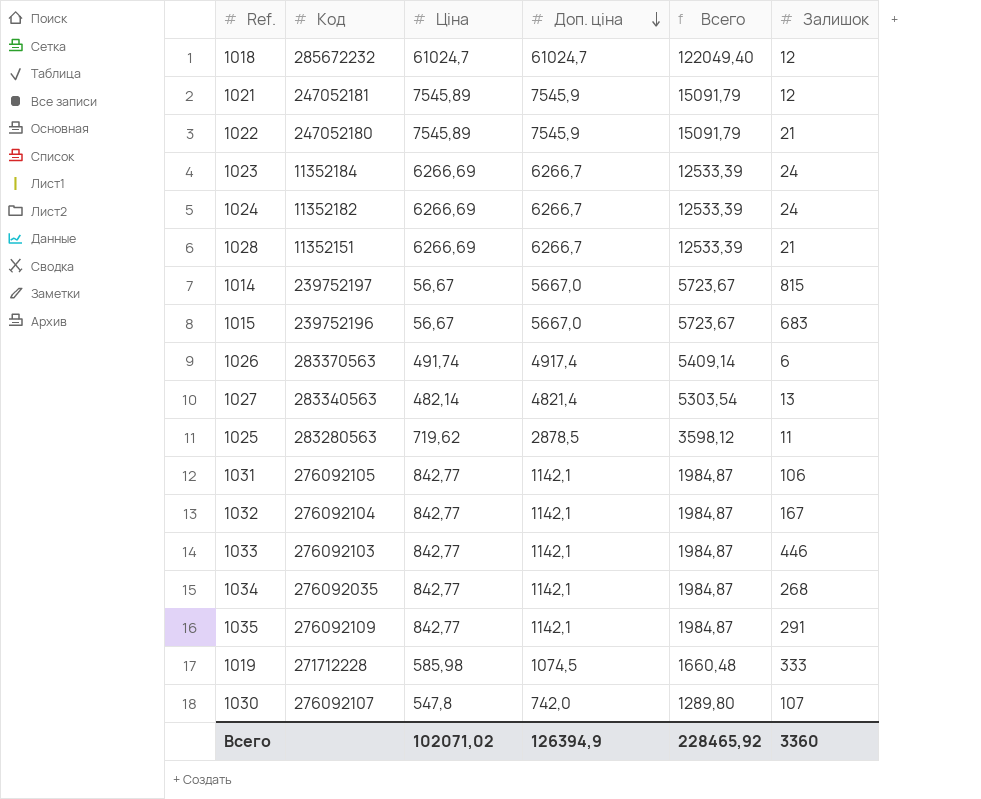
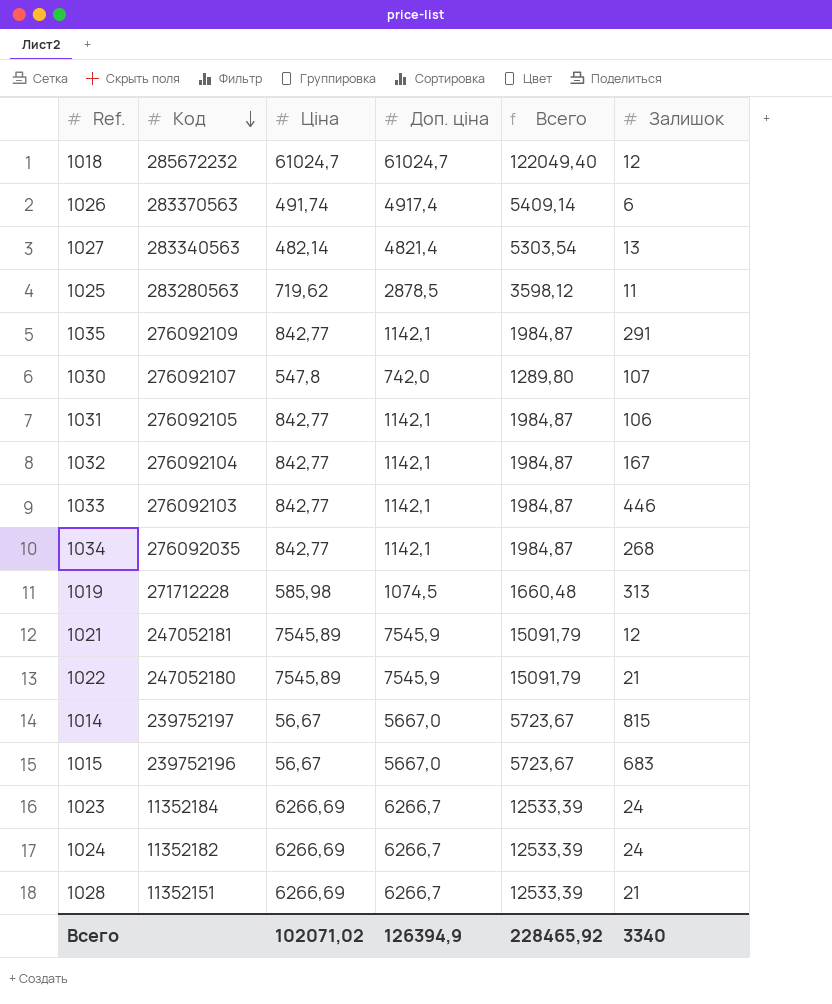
row order: Доп. ціна descending -> Код descending
1019 | Залишок: 333 -> 313
Всего | Залишок: 3360 -> 3340

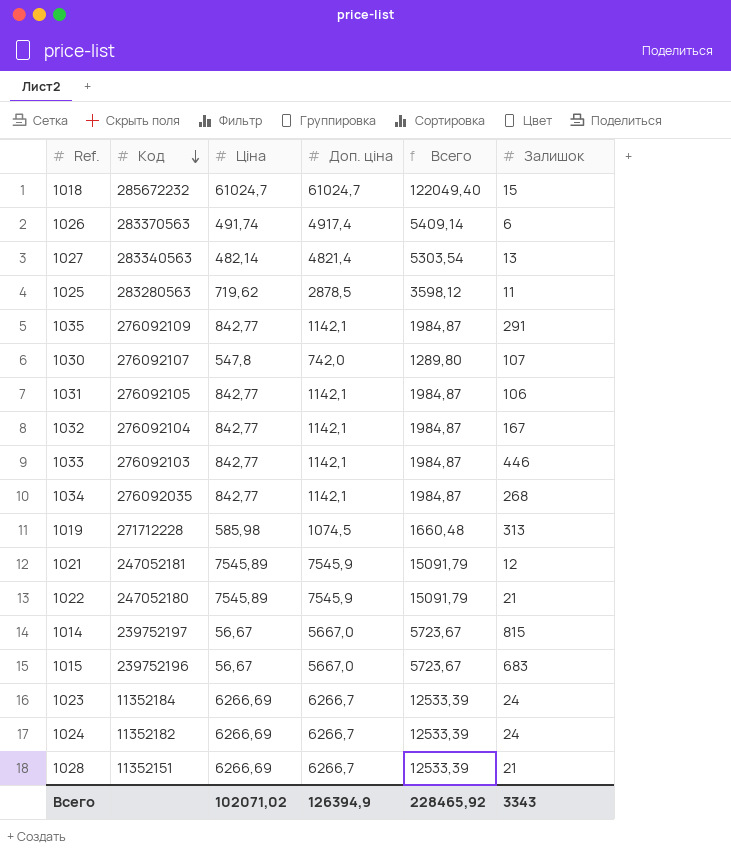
1018 | Залишок: 12 -> 15
Всего | Залишок: 3340 -> 3343

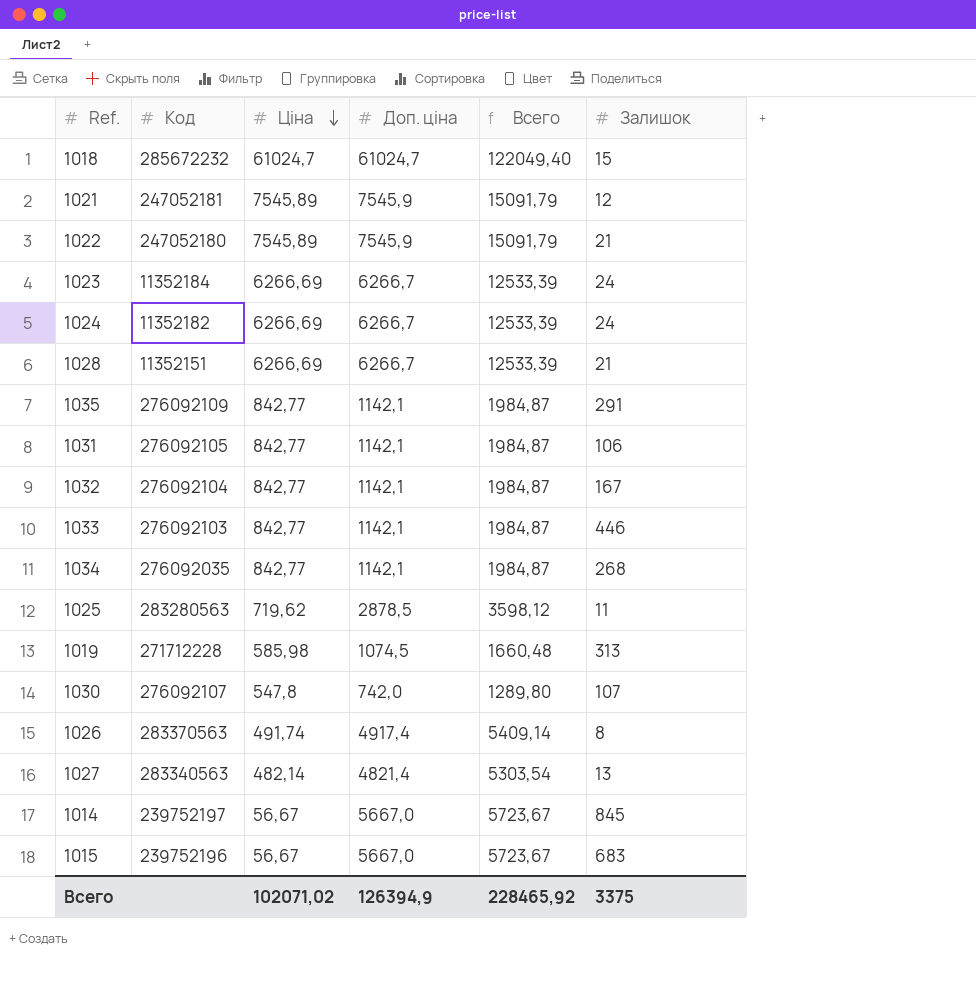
row order: Код descending -> Ціна descending
1026 | Залишок: 6 -> 8
1014 | Залишок: 815 -> 845
Всего | Залишок: 3343 -> 3375

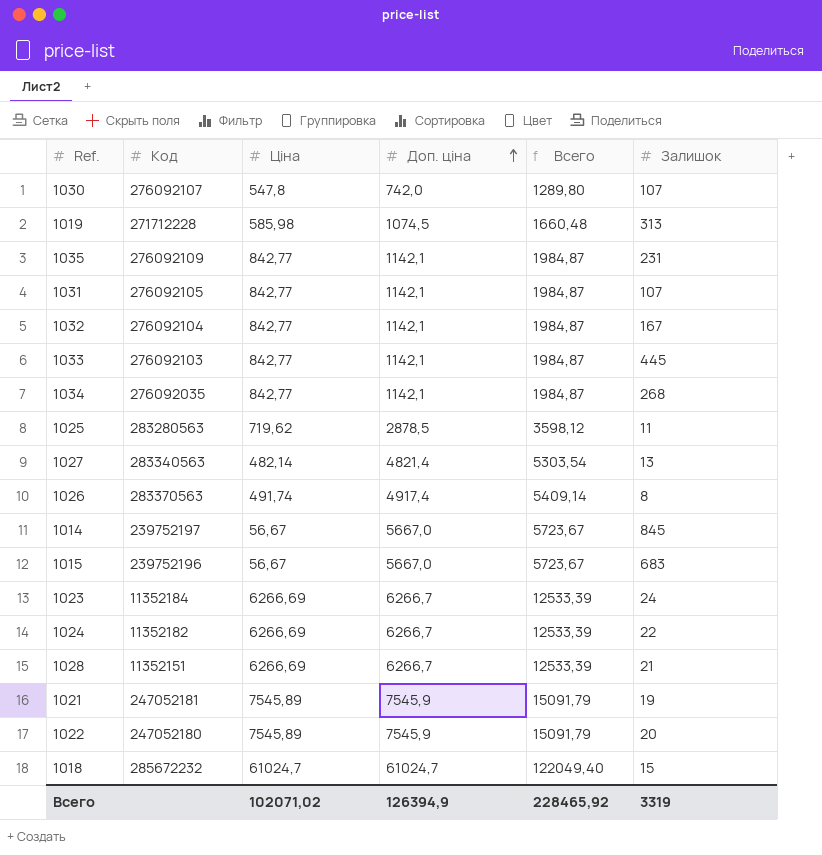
row order: Ціна descending -> Доп. ціна ascending
1035 | Залишок: 291 -> 231
1031 | Залишок: 106 -> 107
1033 | Залишок: 446 -> 445
1024 | Залишок: 24 -> 22
1021 | Залишок: 12 -> 19
1022 | Залишок: 21 -> 20
Всего | Залишок: 3375 -> 3319

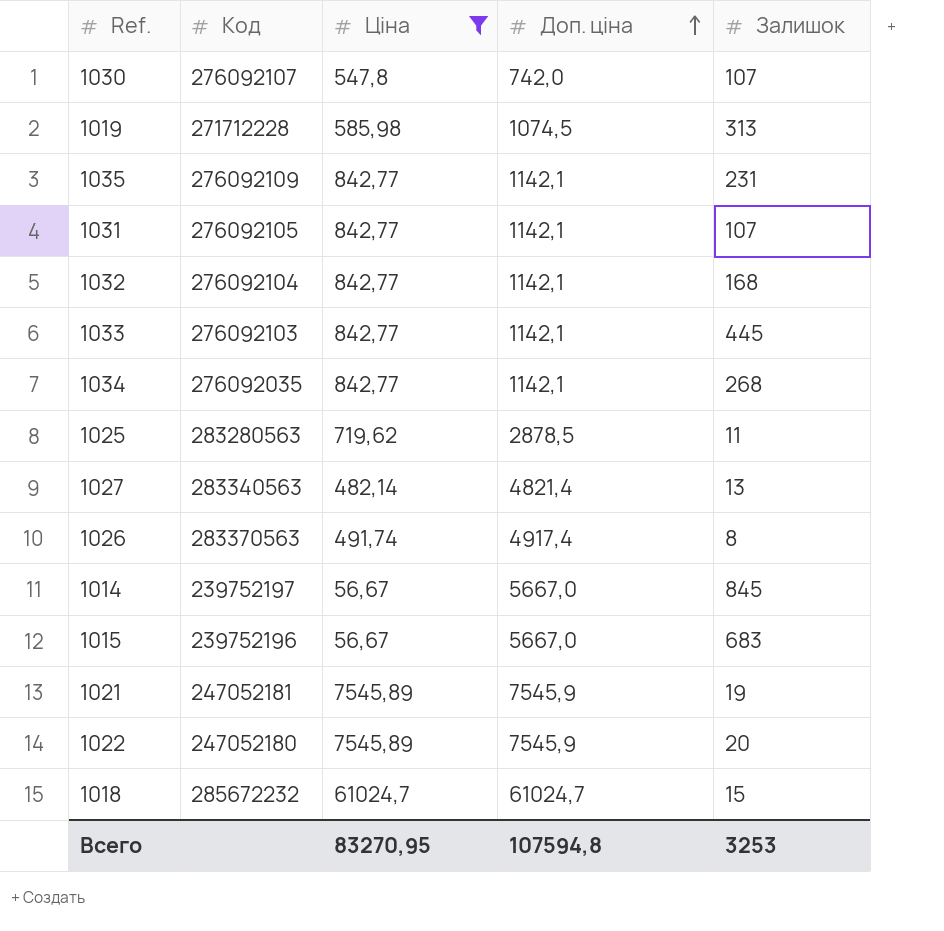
filter: none -> Ціна != 6266,69
column Всего | formula: [Ціна] + [Доп. ціна] -> none
1032 | Залишок: 167 -> 168
Всего | Ціна: 102071,02 -> 83270,95
Всего | Доп. ціна: 126394,9 -> 107594,8
Всего | Залишок: 3319 -> 3253

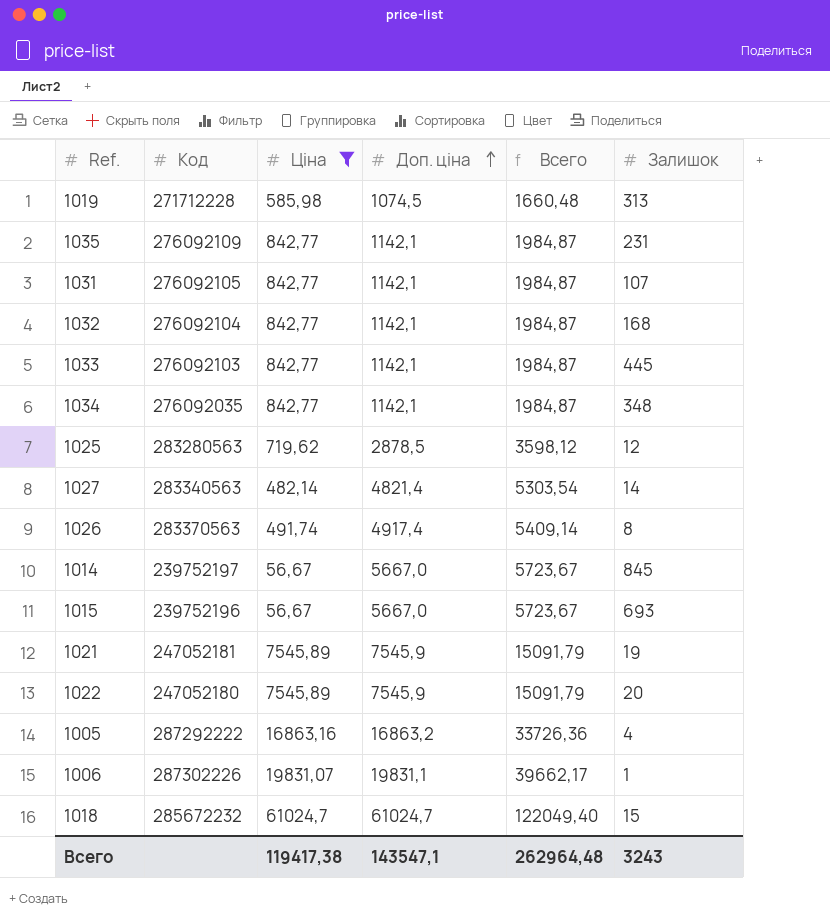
column Всего | formula: none -> [Ціна] + [Доп. ціна]
row 1030: 276092107 | 547,8 | 742,0 | 107 -> none
1034 | Залишок: 268 -> 348
1025 | Залишок: 11 -> 12
1027 | Залишок: 13 -> 14
1015 | Залишок: 683 -> 693
row 1005: none -> 287292222 | 16863,16 | 16863,2 | 33726,36 | 4
row 1006: none -> 287302226 | 19831,07 | 19831,1 | 39662,17 | 1
Всего | Ціна: 83270,95 -> 119417,38
Всего | Доп. ціна: 107594,8 -> 143547,1
Всего | Залишок: 3253 -> 3243

